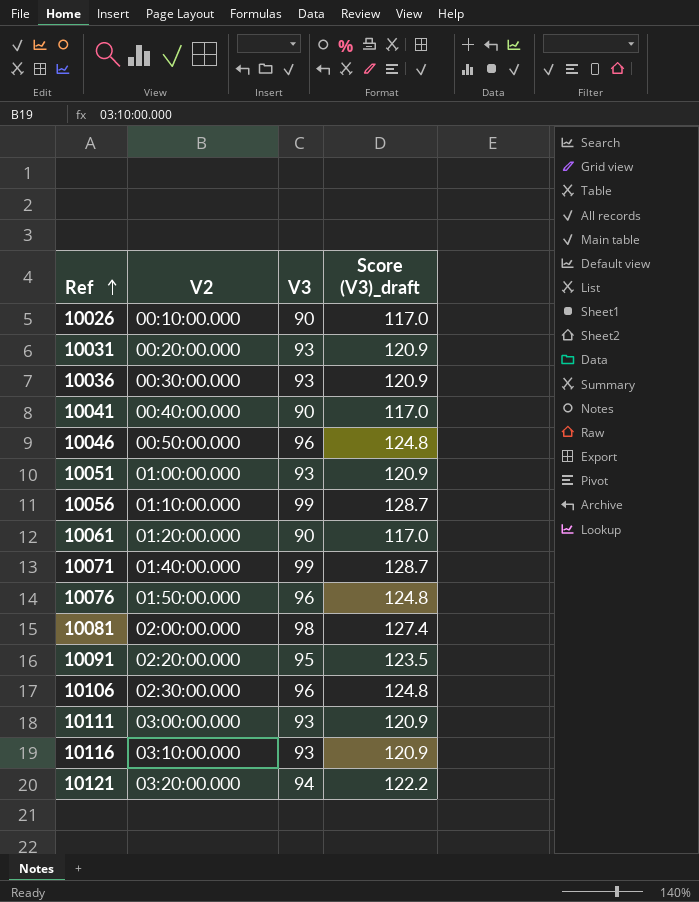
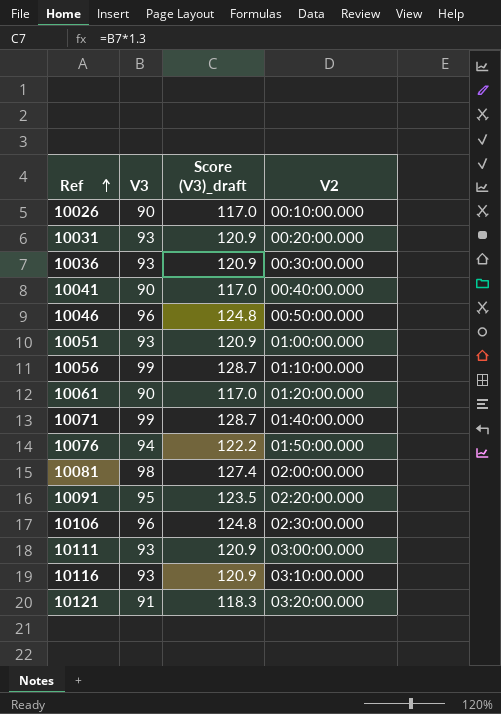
column V2 | position: 2 -> 4
10076 | V3: 96 -> 94
10076 | Score (V3)_draft: 124.8 -> 122.2
10121 | V3: 94 -> 91
10121 | Score (V3)_draft: 122.2 -> 118.3

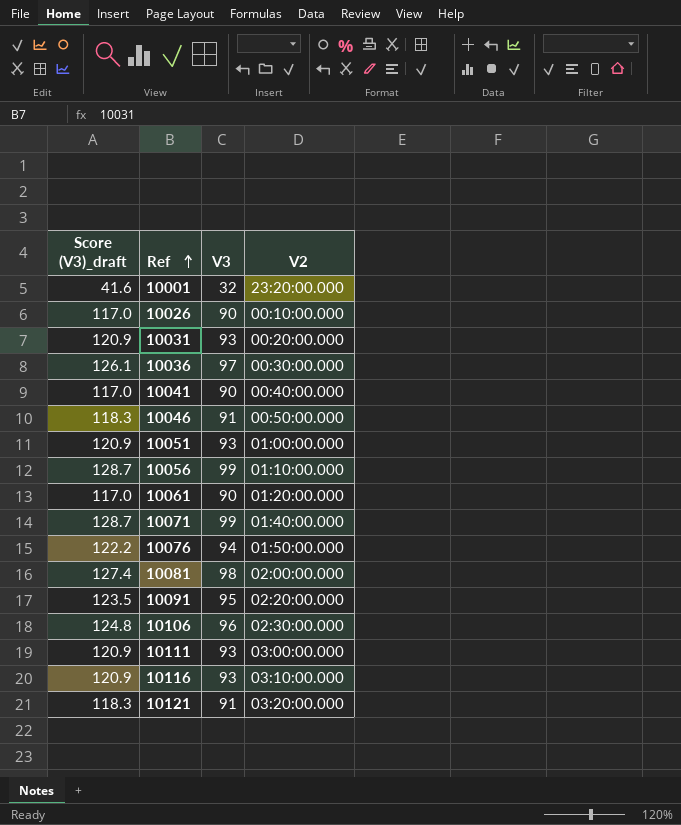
column Score (V3)_draft | position: 3 -> 1
row 10001: none -> 41.6 | 32 | 23:20:00.000
10036 | Score (V3)_draft: 120.9 -> 126.1
10036 | V3: 93 -> 97
10046 | Score (V3)_draft: 124.8 -> 118.3
10046 | V3: 96 -> 91

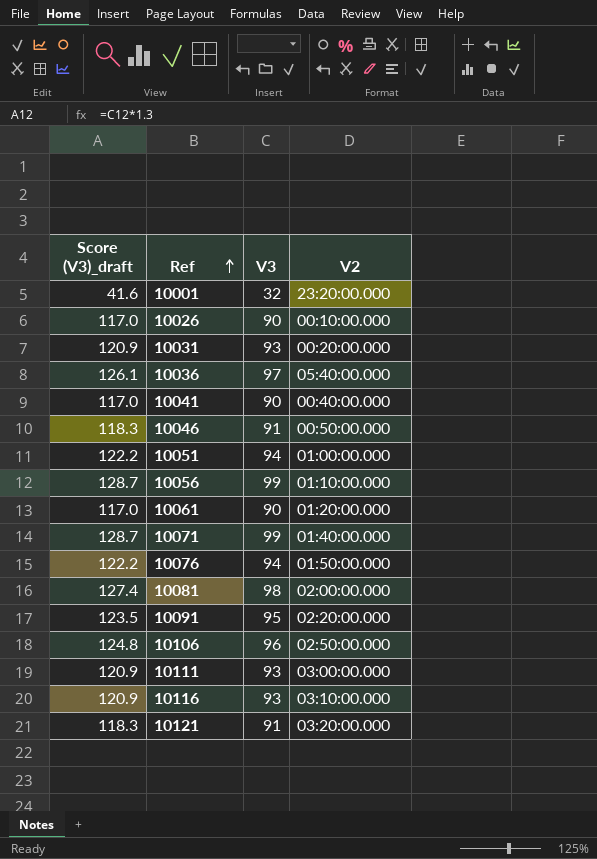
10036 | V2: 00:30:00.000 -> 05:40:00.000
10051 | Score (V3)_draft: 120.9 -> 122.2
10051 | V3: 93 -> 94
10106 | V2: 02:30:00.000 -> 02:50:00.000

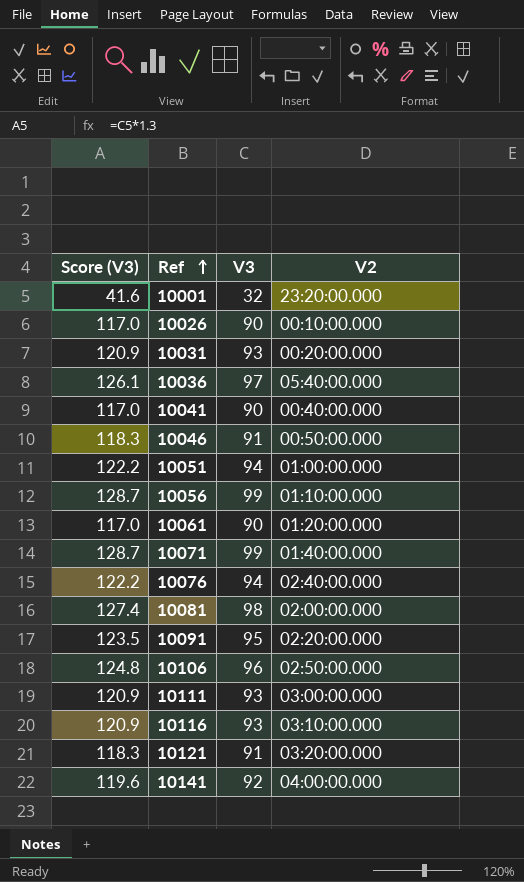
column name: Score (V3)_draft -> Score (V3)
10076 | V2: 01:50:00.000 -> 02:40:00.000
row 10141: none -> 119.6 | 92 | 04:00:00.000

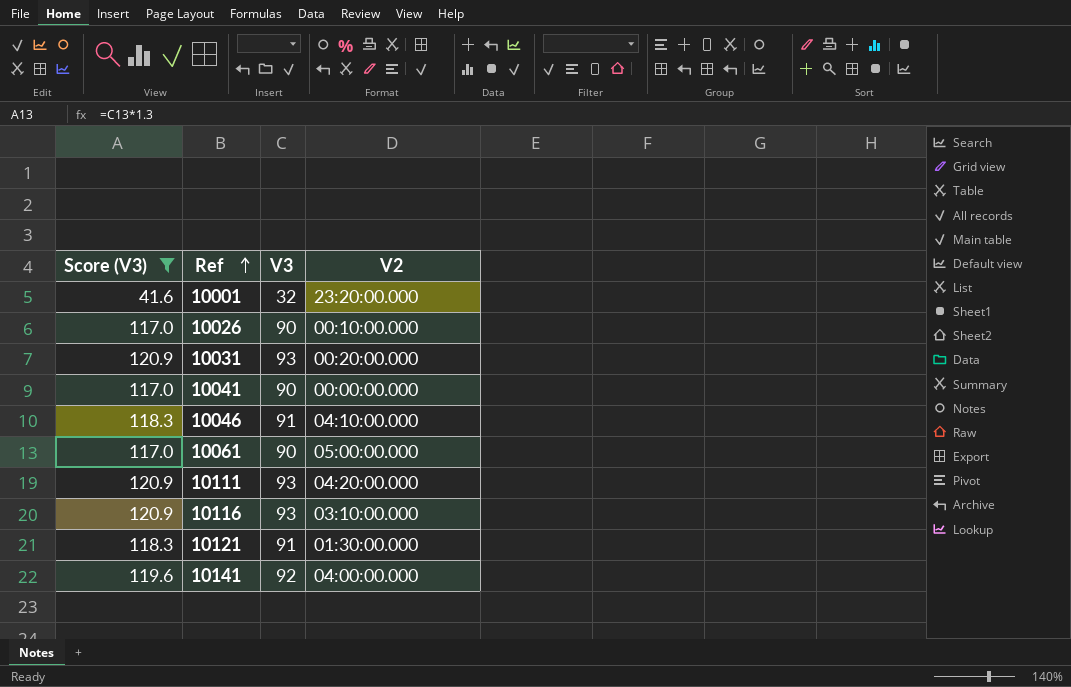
filter: none -> Score (V3) <= 120.9
10041 | V2: 00:40:00.000 -> 00:00:00.000
10046 | V2: 00:50:00.000 -> 04:10:00.000
10061 | V2: 01:20:00.000 -> 05:00:00.000
10111 | V2: 03:00:00.000 -> 04:20:00.000
10121 | V2: 03:20:00.000 -> 01:30:00.000

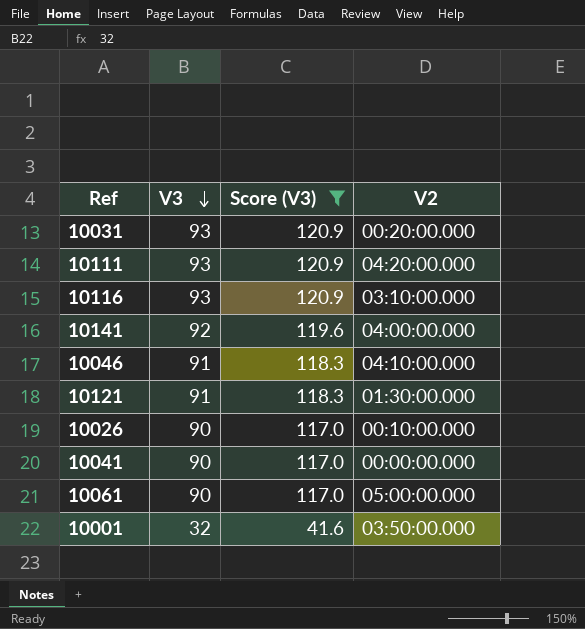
row order: Ref ascending -> V3 descending
column Score (V3) | position: 1 -> 3
10001 | V2: 23:20:00.000 -> 03:50:00.000

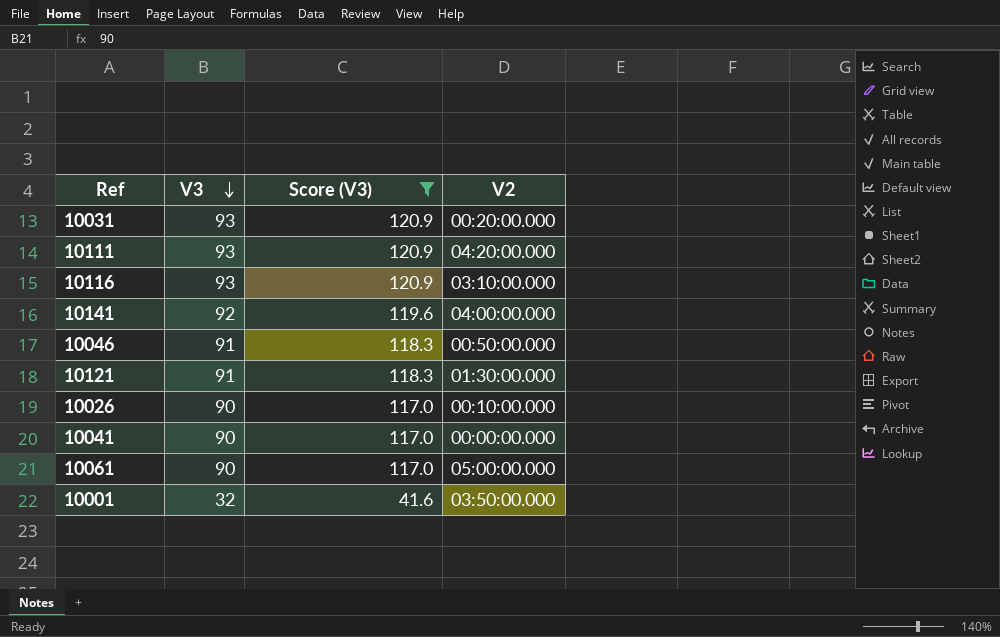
10046 | V2: 04:10:00.000 -> 00:50:00.000

